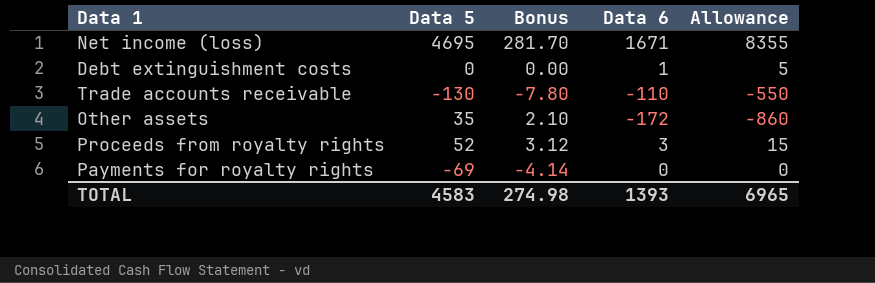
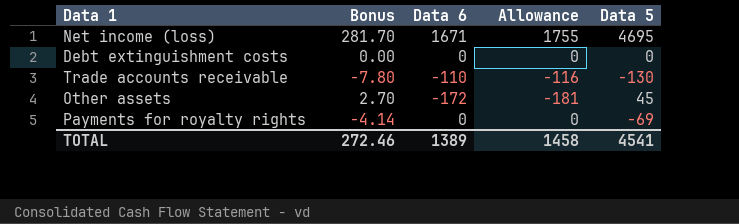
column Allowance | formula: [Data 6] * 5 -> [Data 6] * 1.05
column Data 5 | position: 2 -> 5
row Proceeds from royalty rights: 52 | 3.12 | 3 | 15 -> none
Debt extinguishment costs | Data 6: 1 -> 0
Other assets | Bonus: 2.10 -> 2.70
Other assets | Data 5: 35 -> 45
TOTAL | Bonus: 274.98 -> 272.46
TOTAL | Data 6: 1393 -> 1389
TOTAL | Allowance: 6965 -> 1458
TOTAL | Data 5: 4583 -> 4541

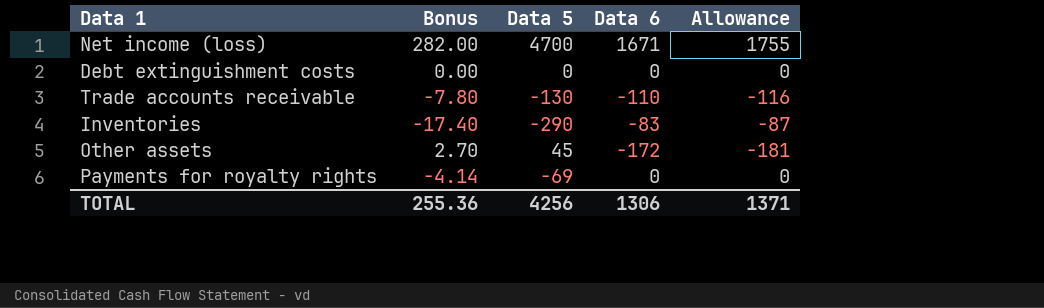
column Data 5 | position: 5 -> 3
Net income (loss) | Bonus: 281.70 -> 282.00
Net income (loss) | Data 5: 4695 -> 4700
row Inventories: none -> -17.40 | -290 | -83 | -87
TOTAL | Bonus: 272.46 -> 255.36
TOTAL | Data 5: 4541 -> 4256
TOTAL | Data 6: 1389 -> 1306
TOTAL | Allowance: 1458 -> 1371

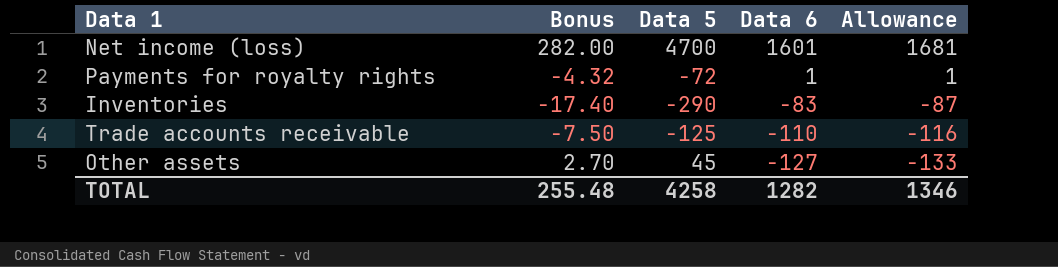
row order: none -> Data 6 descending
row Debt extinguishment costs: 0.00 | 0 | 0 | 0 -> none
Net income (loss) | Data 6: 1671 -> 1601
Net income (loss) | Allowance: 1755 -> 1681
Payments for royalty rights | Bonus: -4.14 -> -4.32
Payments for royalty rights | Data 5: -69 -> -72
Payments for royalty rights | Data 6: 0 -> 1
Payments for royalty rights | Allowance: 0 -> 1
Trade accounts receivable | Bonus: -7.80 -> -7.50
Trade accounts receivable | Data 5: -130 -> -125
Other assets | Data 6: -172 -> -127
Other assets | Allowance: -181 -> -133
TOTAL | Bonus: 255.36 -> 255.48
TOTAL | Data 5: 4256 -> 4258
TOTAL | Data 6: 1306 -> 1282
TOTAL | Allowance: 1371 -> 1346

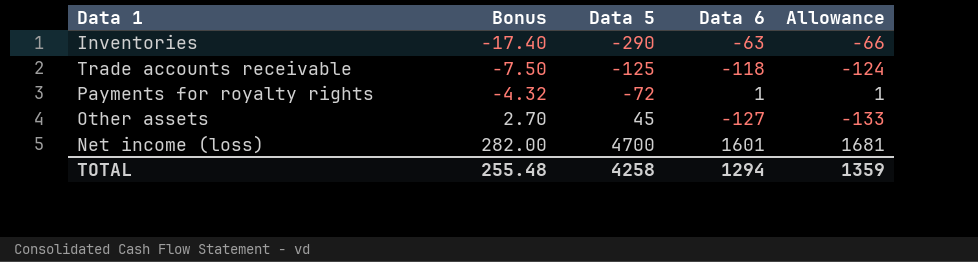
row order: Data 6 descending -> Bonus ascending
Inventories | Data 6: -83 -> -63
Inventories | Allowance: -87 -> -66
Trade accounts receivable | Data 6: -110 -> -118
Trade accounts receivable | Allowance: -116 -> -124
TOTAL | Data 6: 1282 -> 1294
TOTAL | Allowance: 1346 -> 1359

